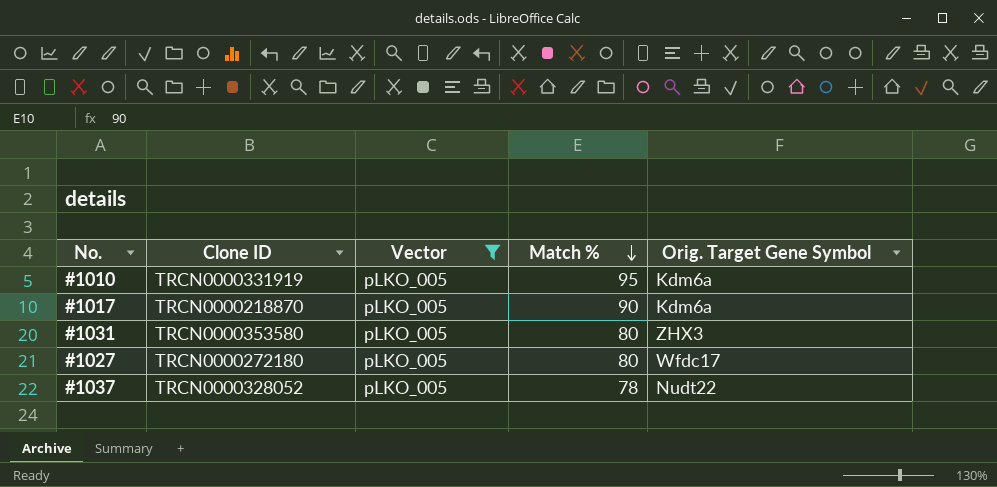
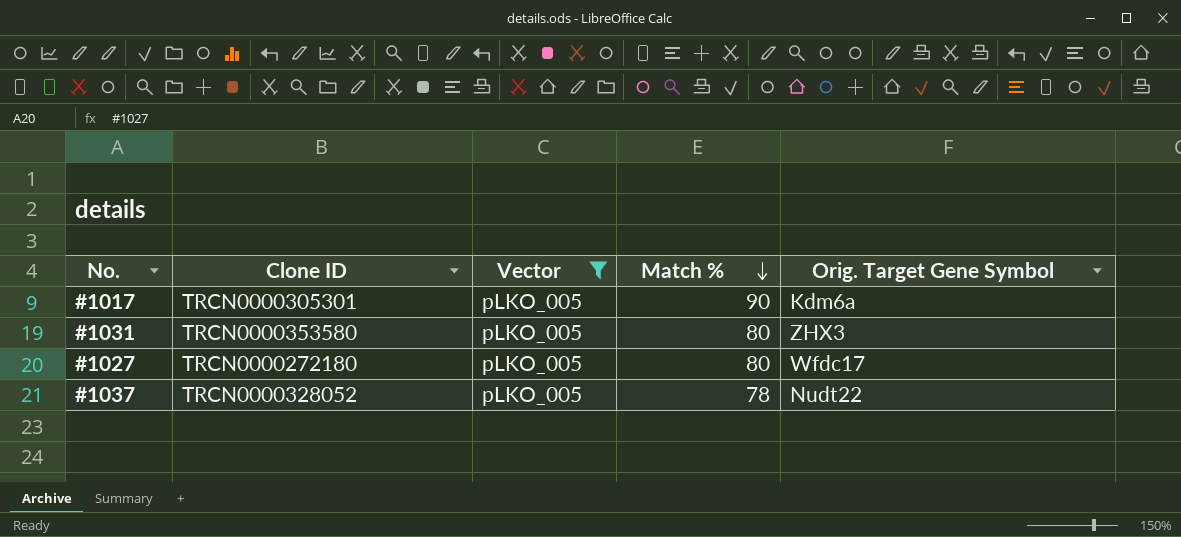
row #1010: TRCN0000331919 | pLKO_005 | 95 | Kdm6a -> none
#1017 | Clone ID: TRCN0000218870 -> TRCN0000305301

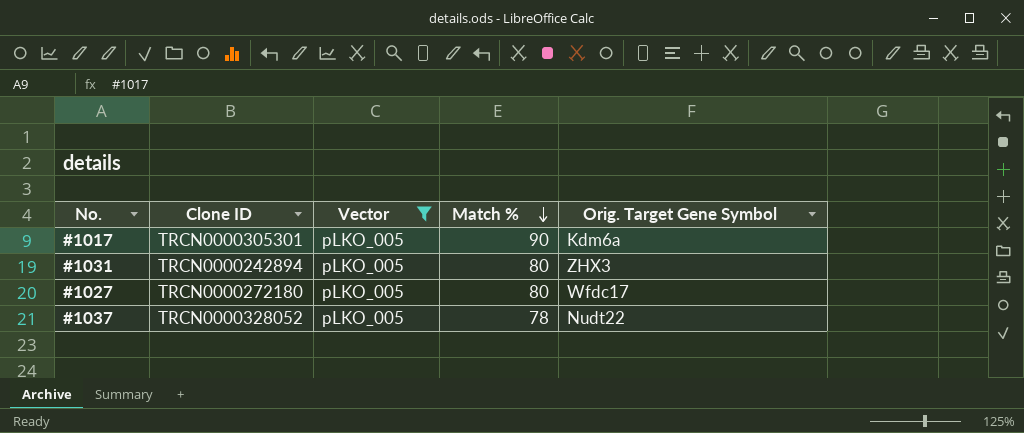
#1031 | Clone ID: TRCN0000353580 -> TRCN0000242894

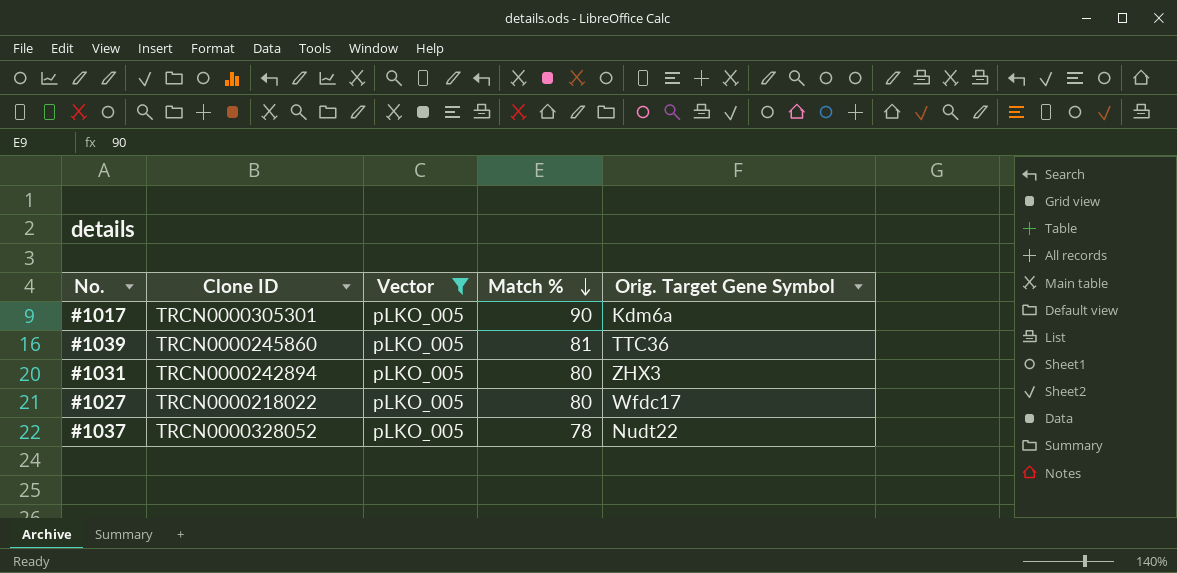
row #1039: none -> TRCN0000245860 | pLKO_005 | 81 | TTC36
#1027 | Clone ID: TRCN0000272180 -> TRCN0000218022

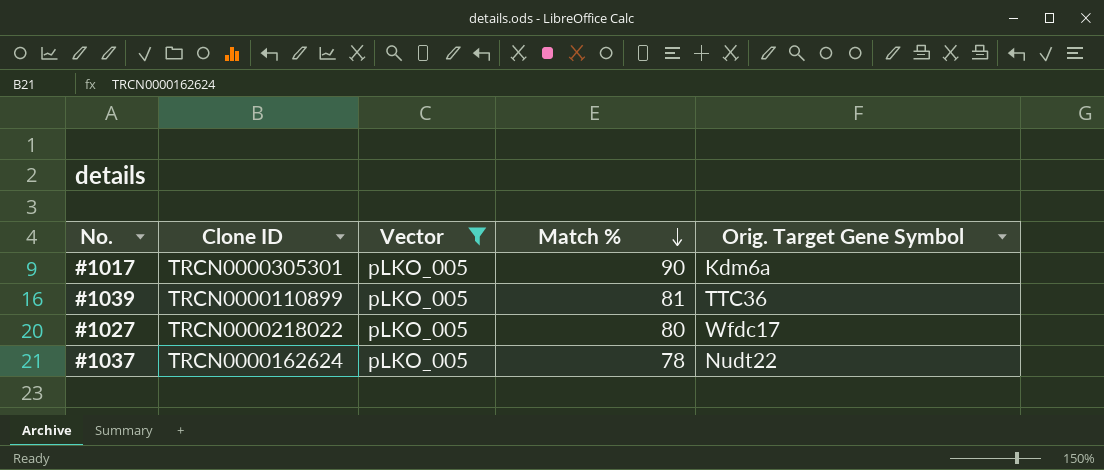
row #1031: TRCN0000242894 | pLKO_005 | 80 | ZHX3 -> none
#1039 | Clone ID: TRCN0000245860 -> TRCN0000110899
#1037 | Clone ID: TRCN0000328052 -> TRCN0000162624

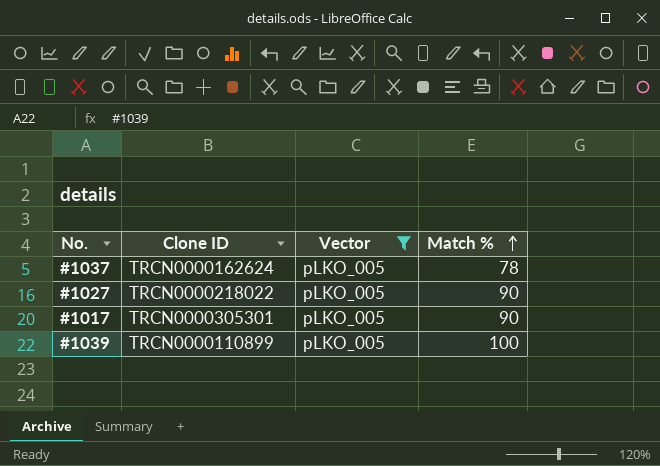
row order: Match % descending -> Match % ascending
column Orig. Target Gene Symbol | position: 5 -> none
#1027 | Match %: 80 -> 90
#1039 | Match %: 81 -> 100

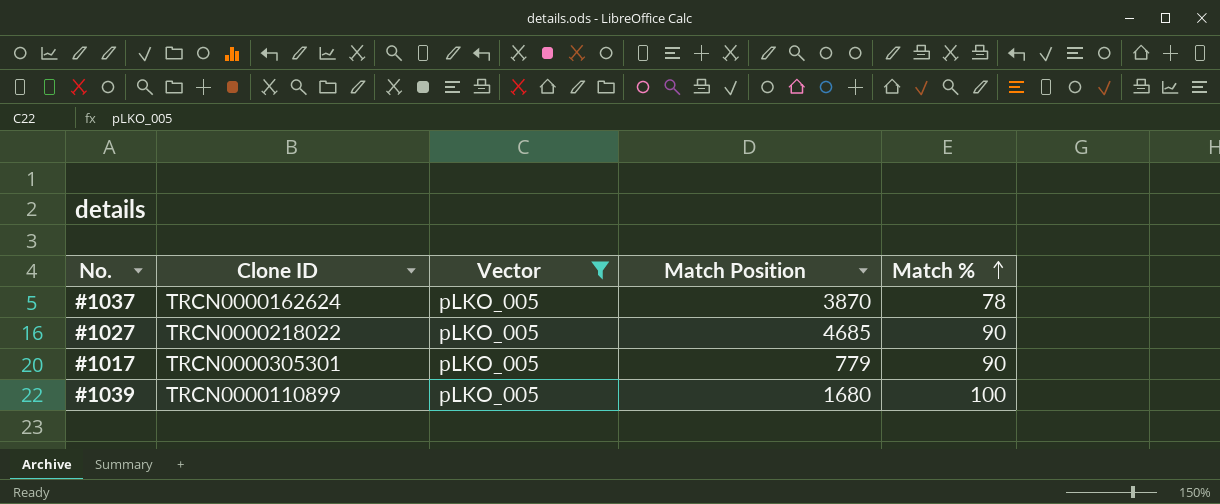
column Match Position | position: none -> 4

